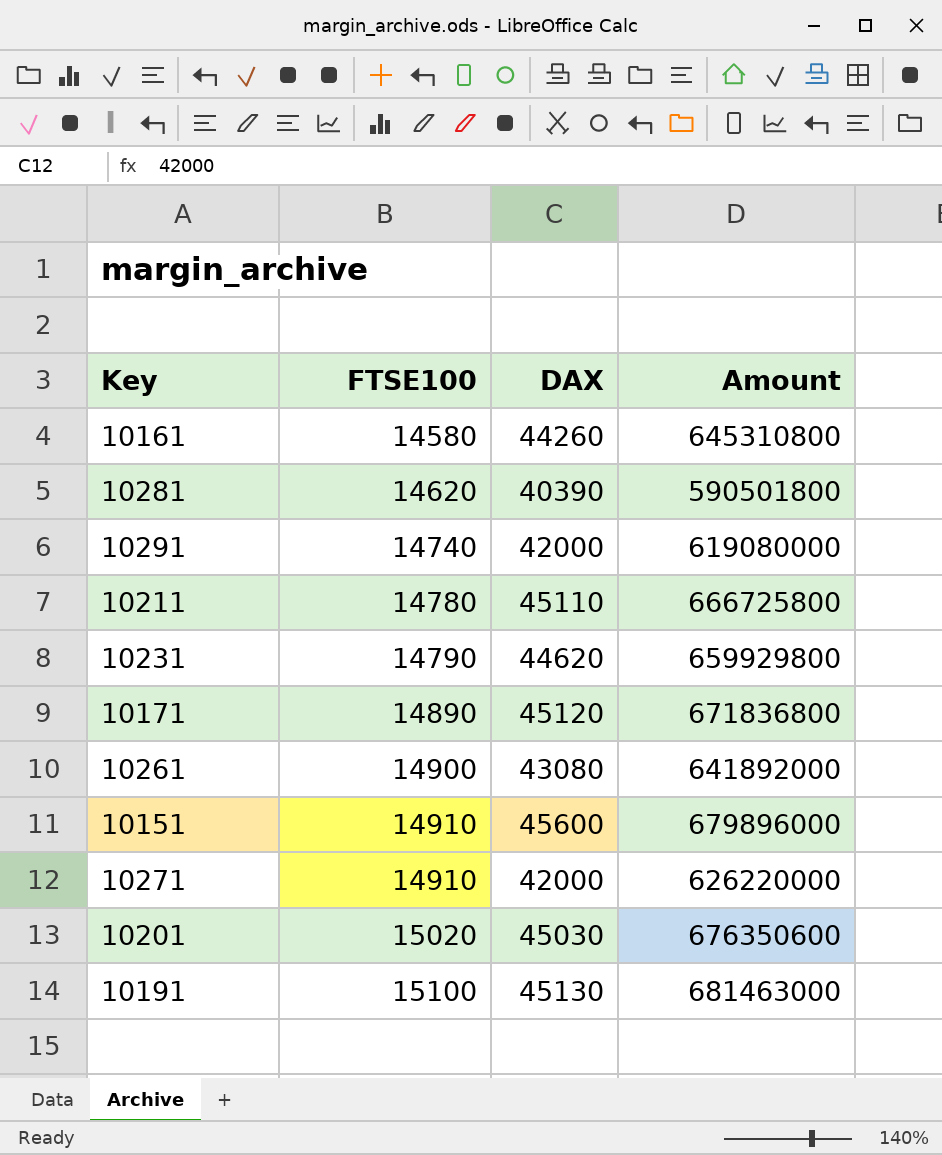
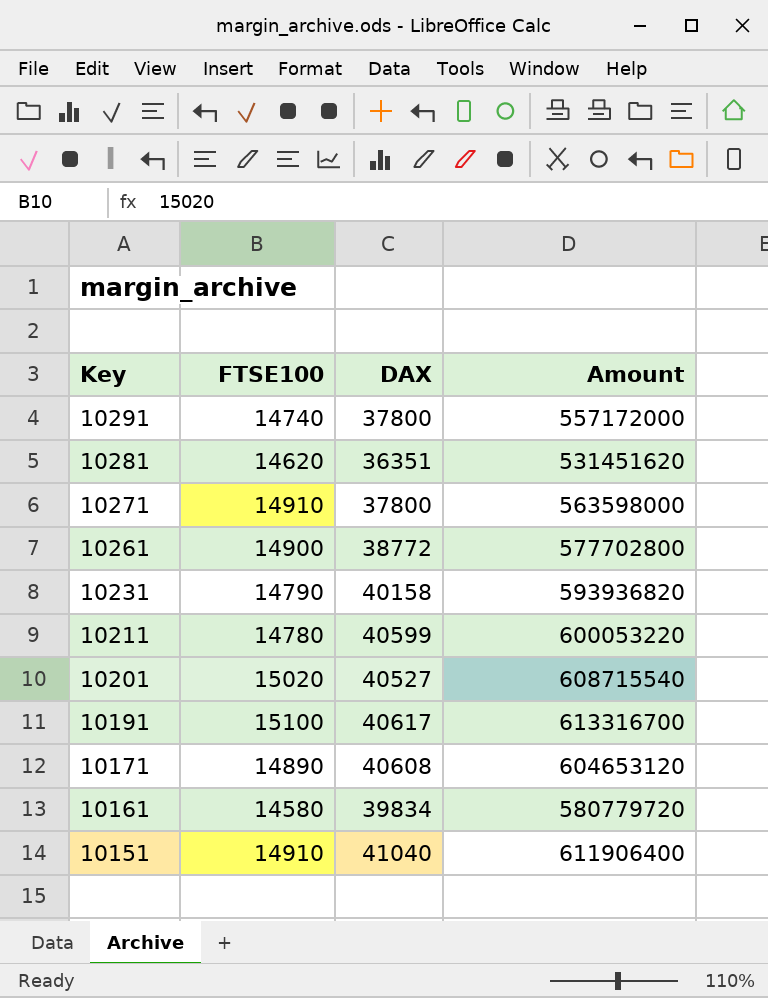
row order: FTSE100 ascending -> Key descending
10291 | DAX: 42000 -> 37800
10291 | Amount: 619080000 -> 557172000
10281 | DAX: 40390 -> 36351
10281 | Amount: 590501800 -> 531451620
10271 | DAX: 42000 -> 37800
10271 | Amount: 626220000 -> 563598000
10261 | DAX: 43080 -> 38772
10261 | Amount: 641892000 -> 577702800
10231 | DAX: 44620 -> 40158
10231 | Amount: 659929800 -> 593936820
10211 | DAX: 45110 -> 40599
10211 | Amount: 666725800 -> 600053220
10201 | DAX: 45030 -> 40527
10201 | Amount: 676350600 -> 608715540
10191 | DAX: 45130 -> 40617
10191 | Amount: 681463000 -> 613316700
10171 | DAX: 45120 -> 40608
10171 | Amount: 671836800 -> 604653120
10161 | DAX: 44260 -> 39834
10161 | Amount: 645310800 -> 580779720
10151 | DAX: 45600 -> 41040
10151 | Amount: 679896000 -> 611906400

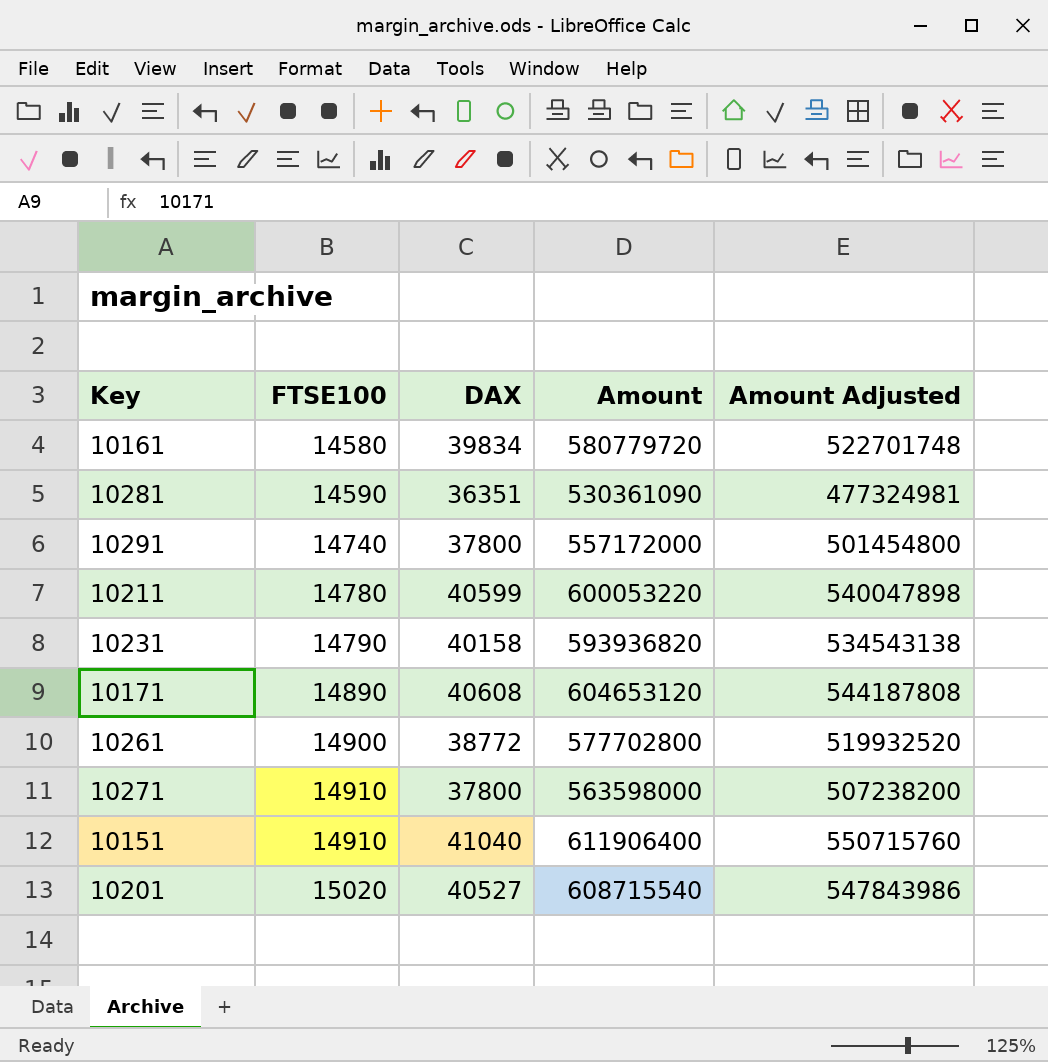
row order: Key descending -> FTSE100 ascending
column Amount Adjusted | formula: none -> [Amount] * 0.9
row 10191: 15100 | 40617 | 613316700 -> none
10281 | FTSE100: 14620 -> 14590
10281 | Amount: 531451620 -> 530361090

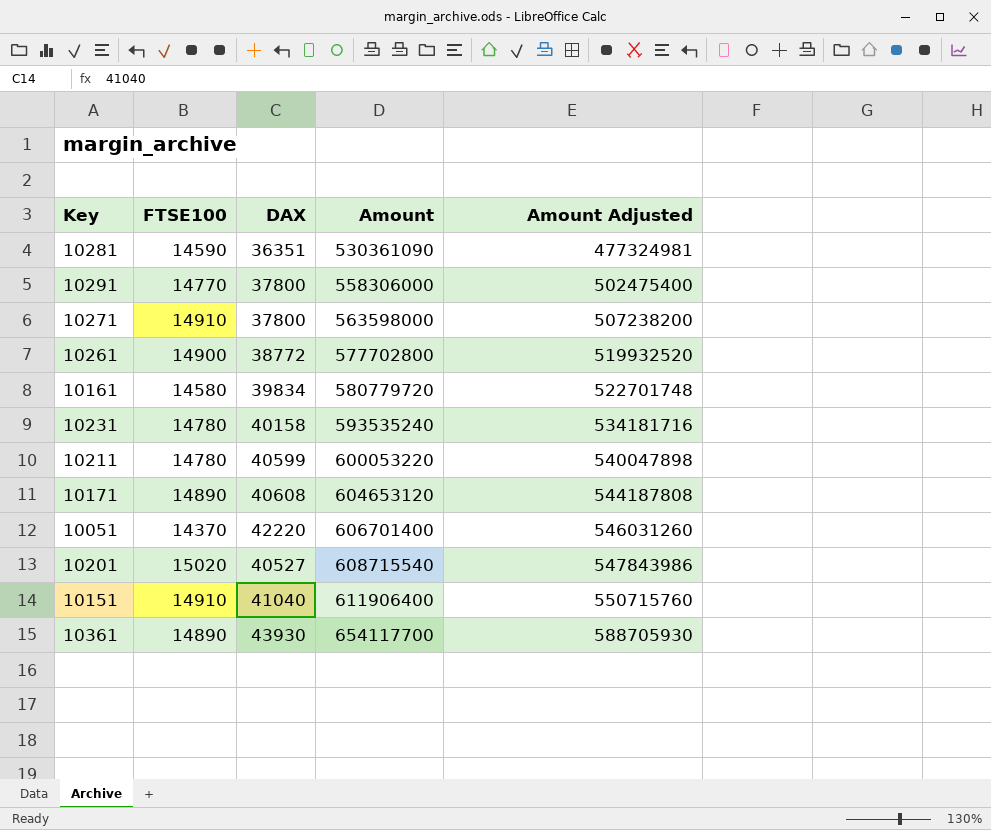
row order: FTSE100 ascending -> Amount ascending
10291 | FTSE100: 14740 -> 14770
10291 | Amount: 557172000 -> 558306000
10291 | Amount Adjusted: 501454800 -> 502475400
10231 | FTSE100: 14790 -> 14780
10231 | Amount: 593936820 -> 593535240
10231 | Amount Adjusted: 534543138 -> 534181716
row 10051: none -> 14370 | 42220 | 606701400 | 546031260
row 10361: none -> 14890 | 43930 | 654117700 | 588705930

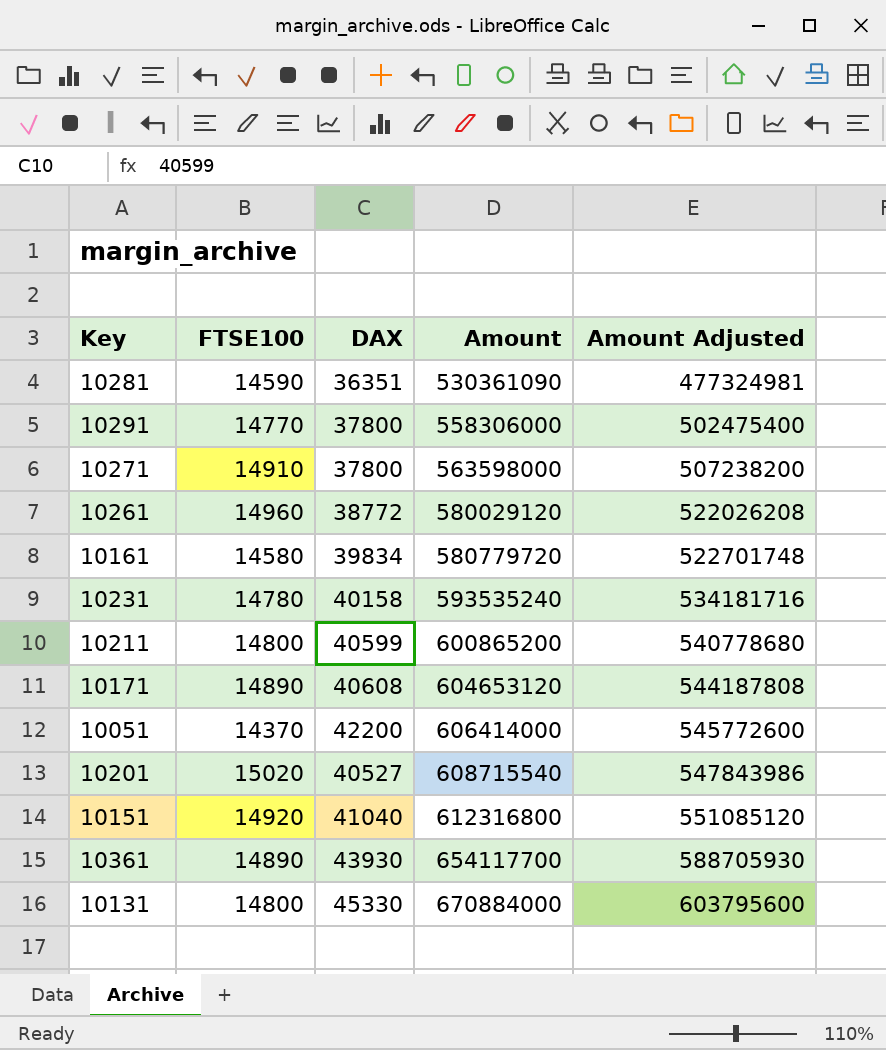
10261 | FTSE100: 14900 -> 14960
10261 | Amount: 577702800 -> 580029120
10261 | Amount Adjusted: 519932520 -> 522026208
10211 | FTSE100: 14780 -> 14800
10211 | Amount: 600053220 -> 600865200
10211 | Amount Adjusted: 540047898 -> 540778680
10051 | DAX: 42220 -> 42200
10051 | Amount: 606701400 -> 606414000
10051 | Amount Adjusted: 546031260 -> 545772600
10151 | FTSE100: 14910 -> 14920
10151 | Amount: 611906400 -> 612316800
10151 | Amount Adjusted: 550715760 -> 551085120
row 10131: none -> 14800 | 45330 | 670884000 | 603795600

